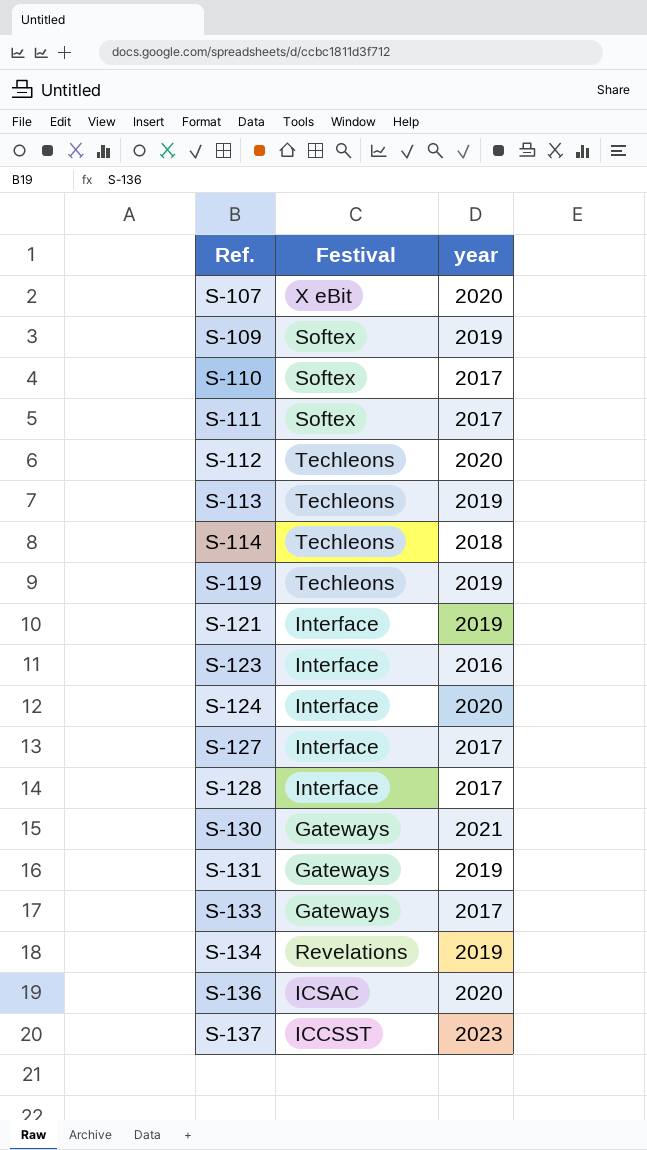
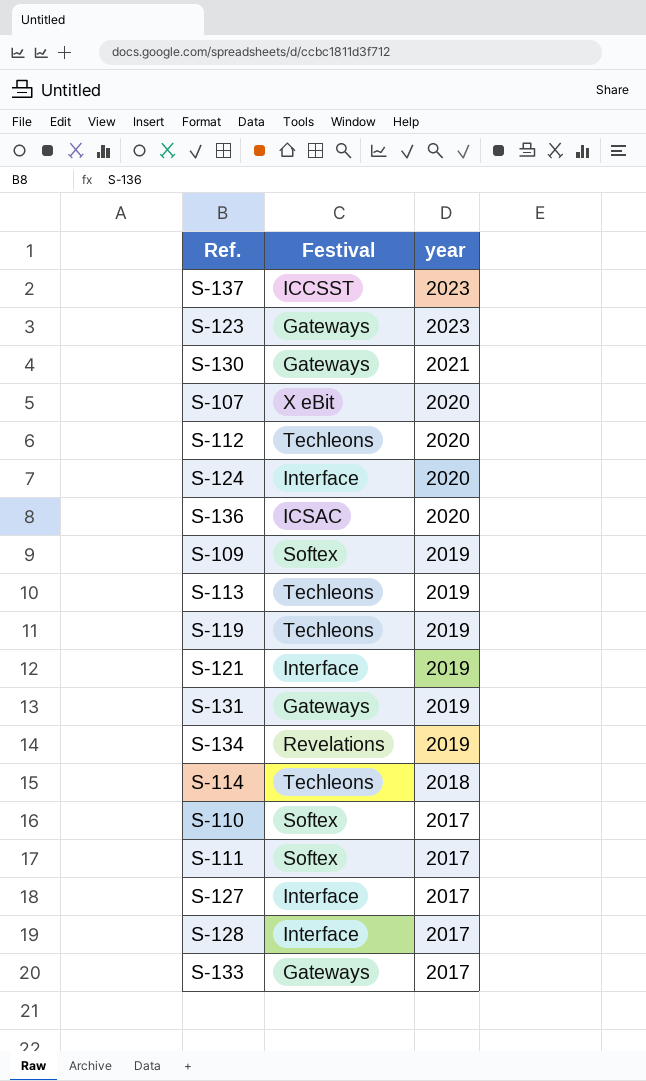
row order: Ref. ascending -> year descending
S-123 | Festival: Interface -> Gateways
S-123 | year: 2016 -> 2023

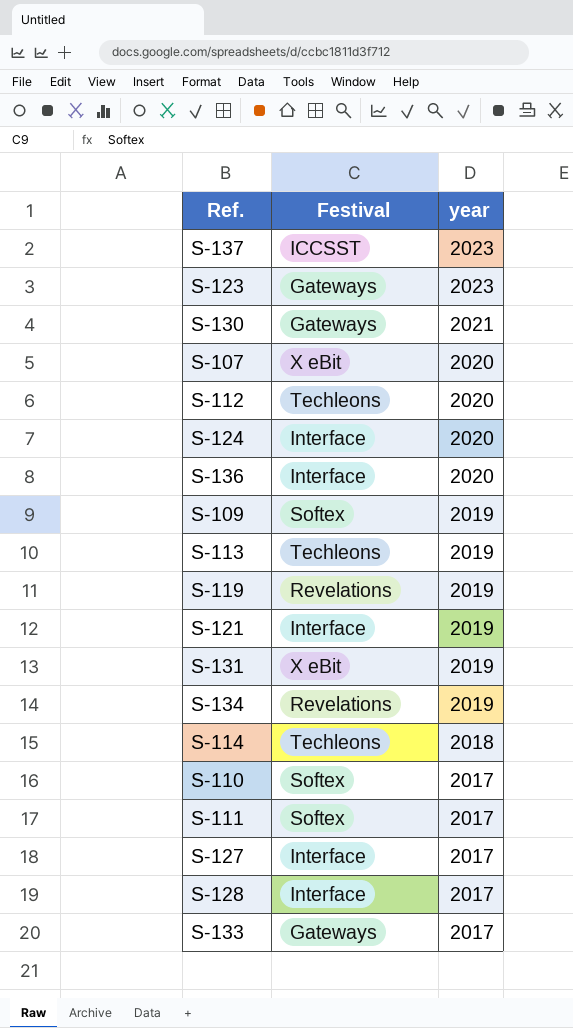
S-136 | Festival: ICSAC -> Interface
S-119 | Festival: Techleons -> Revelations
S-131 | Festival: Gateways -> X eBit

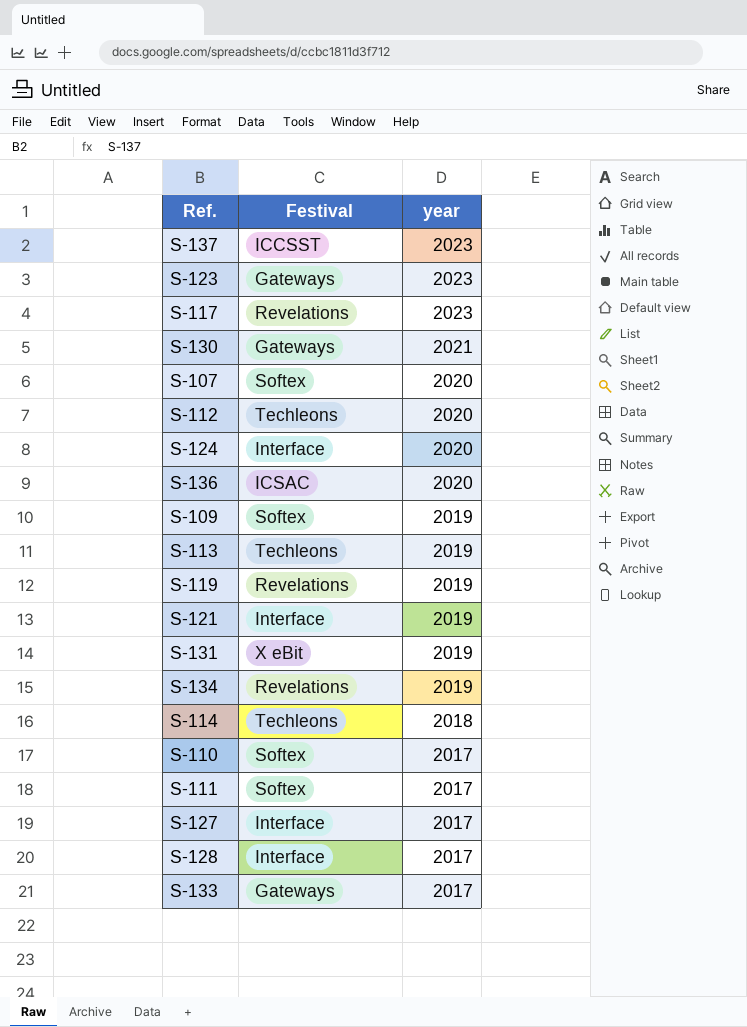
row S-117: none -> Revelations | 2023
S-107 | Festival: X eBit -> Softex
S-136 | Festival: Interface -> ICSAC

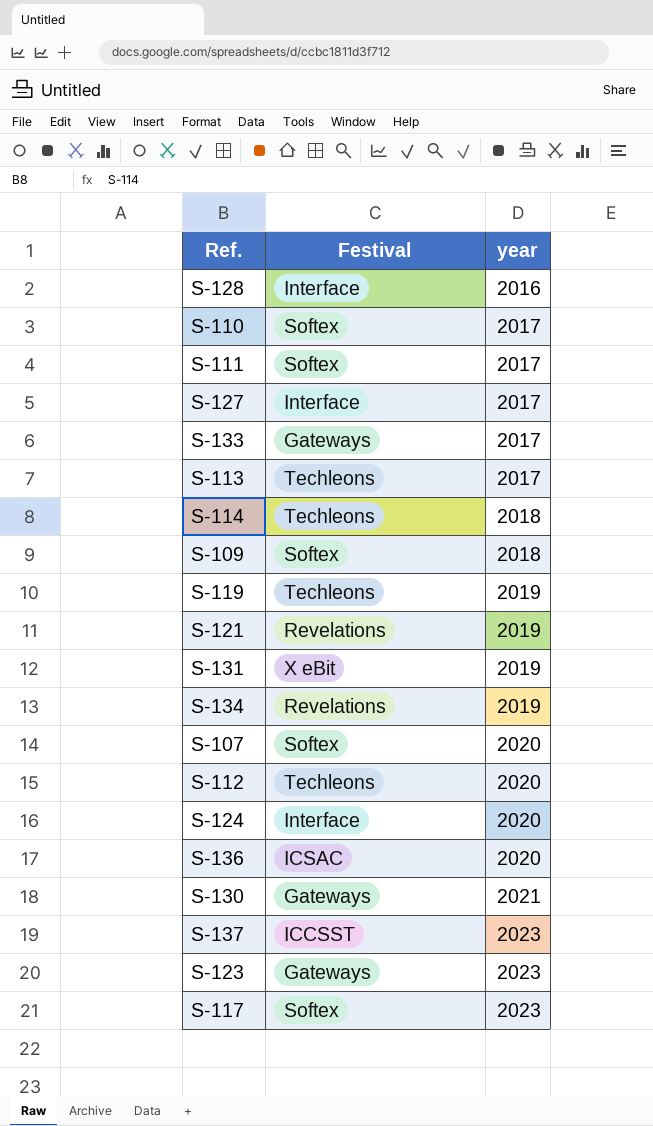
row order: year descending -> year ascending
S-128 | year: 2017 -> 2016
S-113 | year: 2019 -> 2017
S-109 | year: 2019 -> 2018
S-119 | Festival: Revelations -> Techleons
S-121 | Festival: Interface -> Revelations
S-117 | Festival: Revelations -> Softex

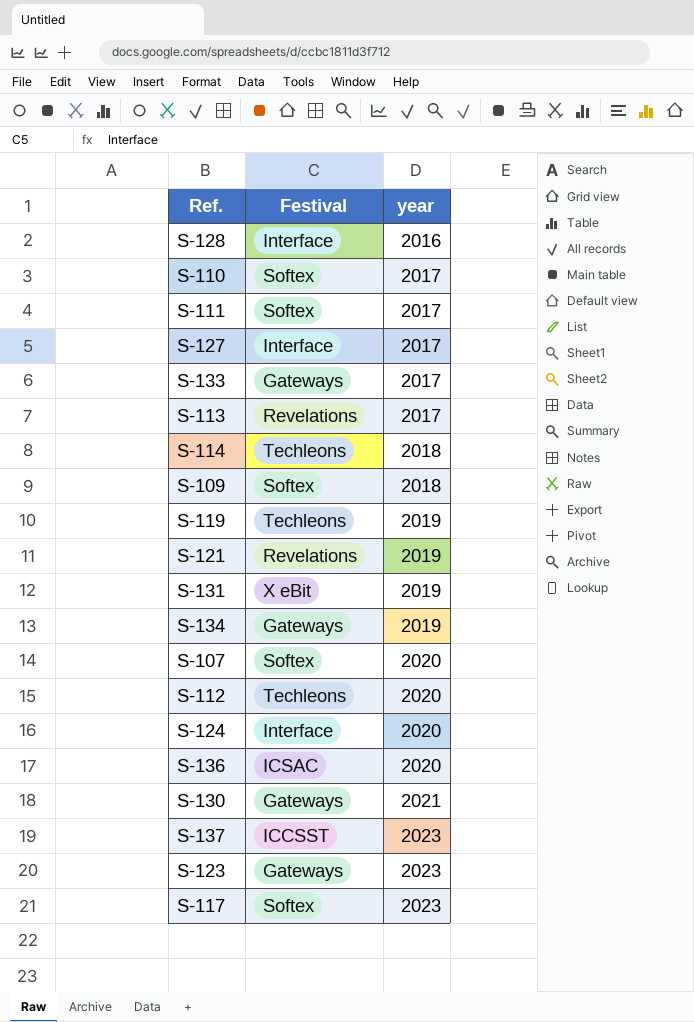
S-113 | Festival: Techleons -> Revelations
S-134 | Festival: Revelations -> Gateways

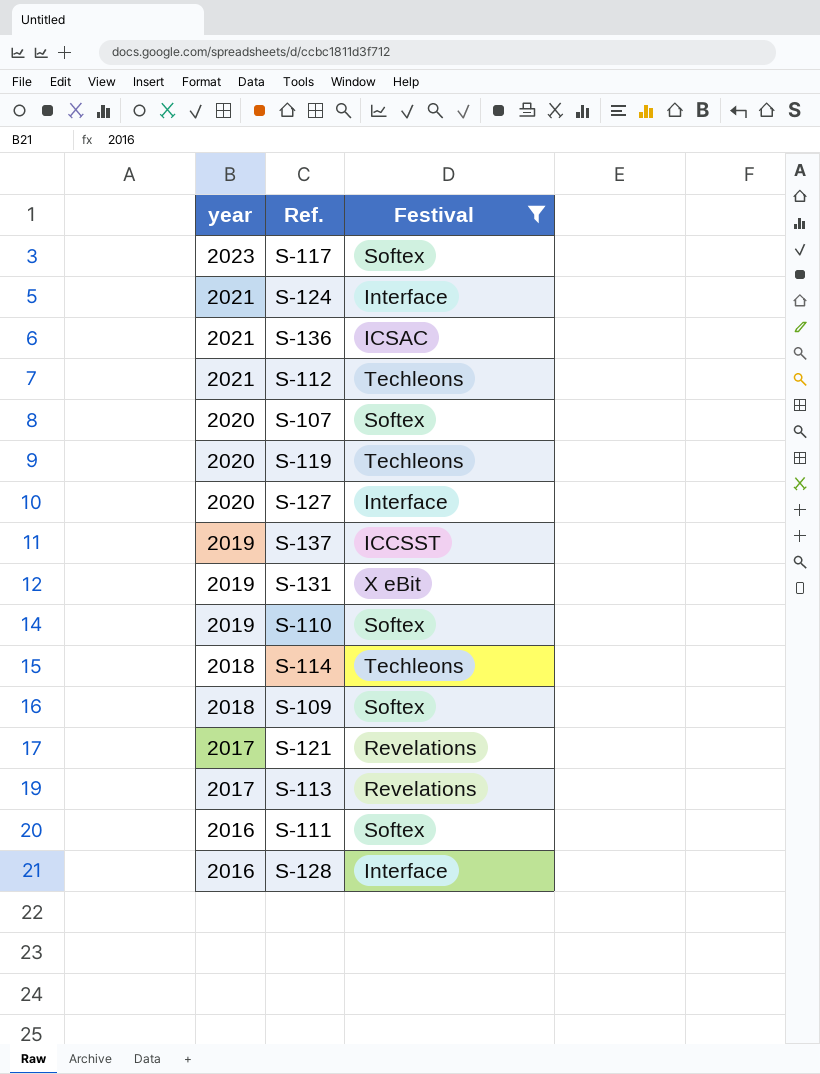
filter: none -> Festival != Gateways
row order: year ascending -> year descending
column year | position: 3 -> 1
S-124 | year: 2020 -> 2021
S-136 | year: 2020 -> 2021
S-112 | year: 2020 -> 2021
S-119 | year: 2019 -> 2020
S-127 | year: 2017 -> 2020
S-137 | year: 2023 -> 2019
S-110 | year: 2017 -> 2019
S-121 | year: 2019 -> 2017
S-111 | year: 2017 -> 2016

